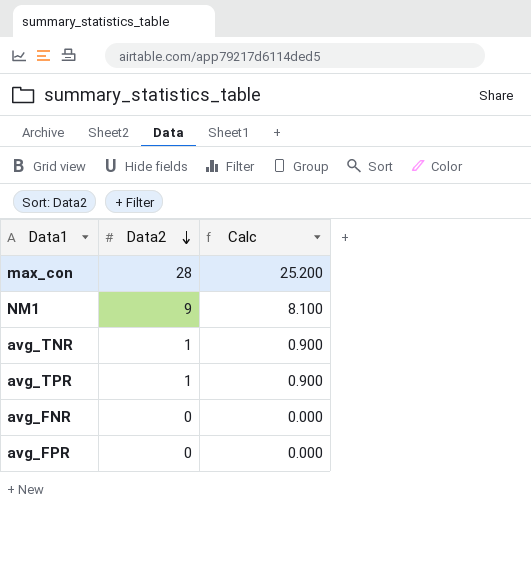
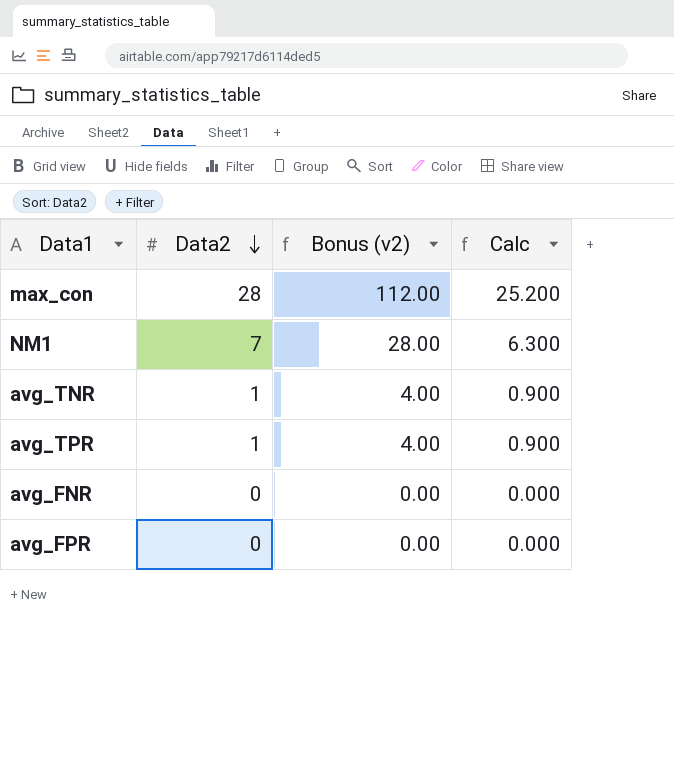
column Bonus (v2) | formula: none -> [Data2] * 4
NM1 | Data2: 9 -> 7
NM1 | Calc: 8.100 -> 6.300

